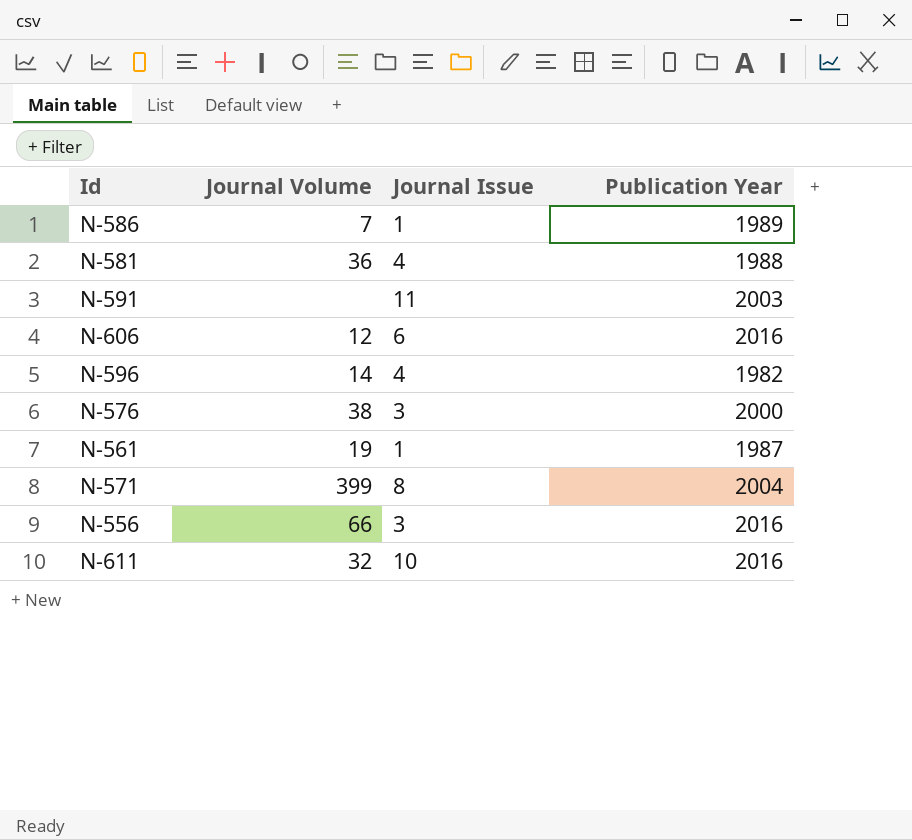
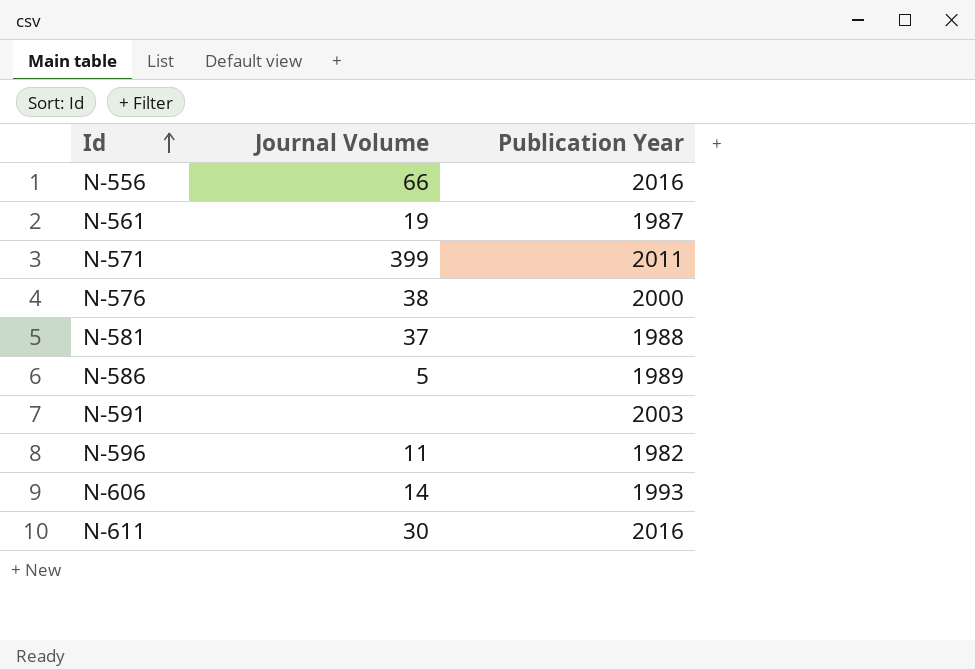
row order: none -> Id ascending
column Journal Issue | position: 3 -> none
N-571 | Publication Year: 2004 -> 2011
N-581 | Journal Volume: 36 -> 37
N-586 | Journal Volume: 7 -> 5
N-596 | Journal Volume: 14 -> 11
N-606 | Journal Volume: 12 -> 14
N-606 | Publication Year: 2016 -> 1993
N-611 | Journal Volume: 32 -> 30

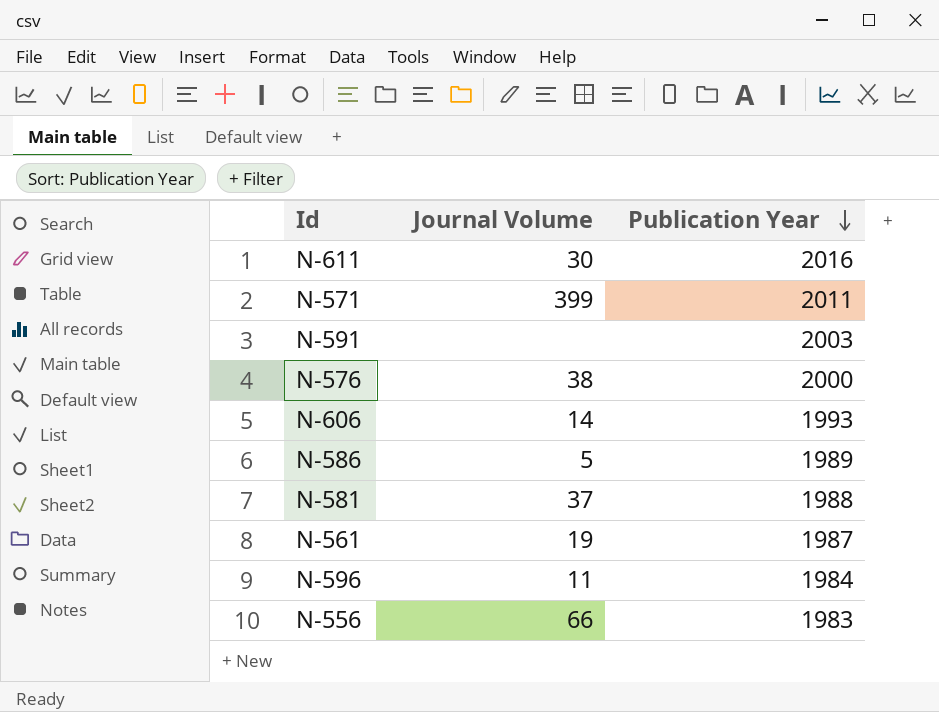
row order: Id ascending -> Publication Year descending
N-596 | Publication Year: 1982 -> 1984
N-556 | Publication Year: 2016 -> 1983

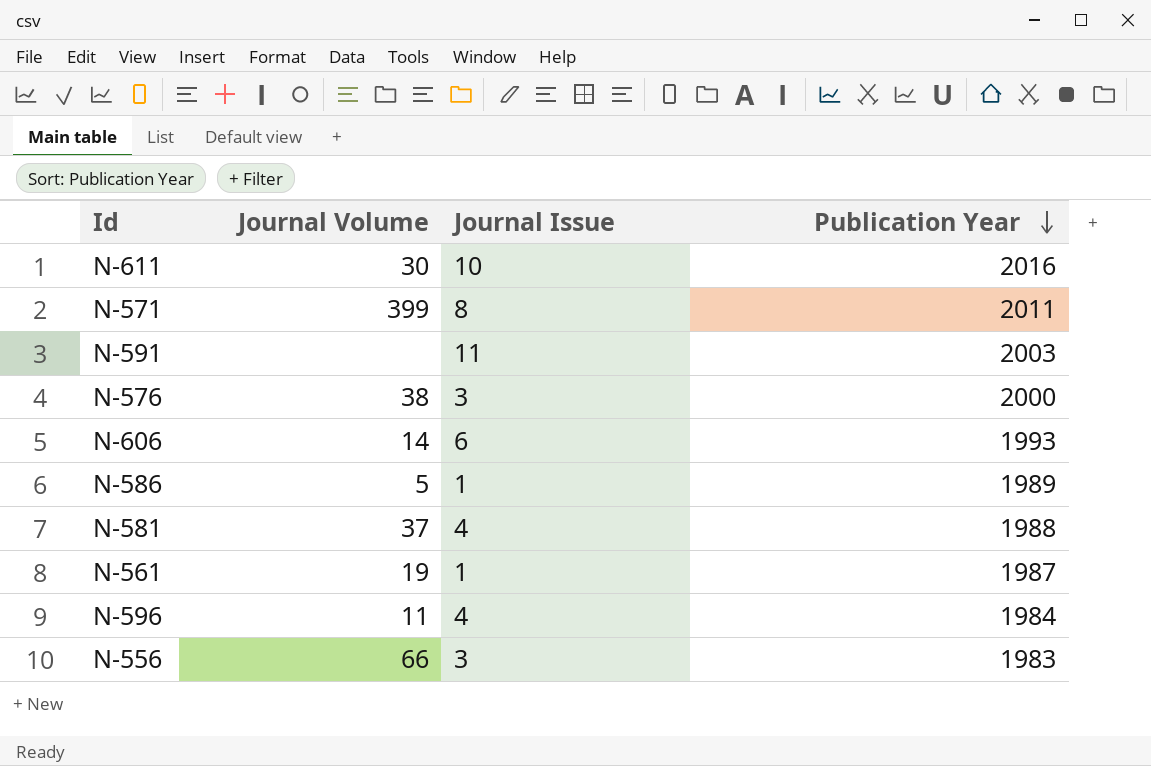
column Journal Issue | position: none -> 3

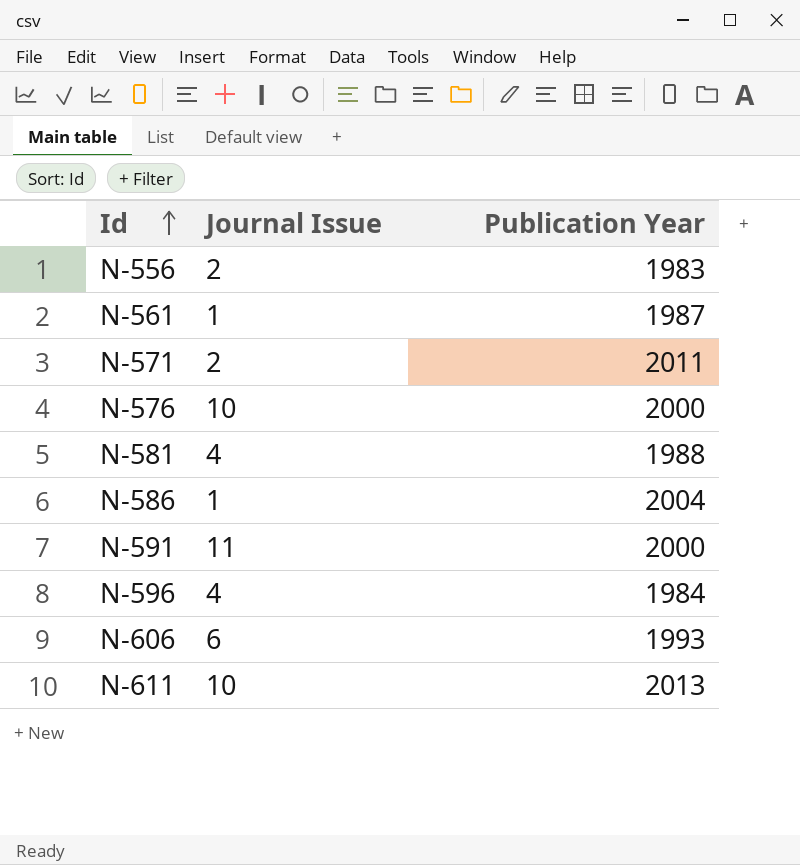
row order: Publication Year descending -> Id ascending
column Journal Volume | position: 2 -> none
N-556 | Journal Issue: 3 -> 2
N-571 | Journal Issue: 8 -> 2
N-576 | Journal Issue: 3 -> 10
N-586 | Publication Year: 1989 -> 2004
N-591 | Publication Year: 2003 -> 2000
N-611 | Publication Year: 2016 -> 2013

